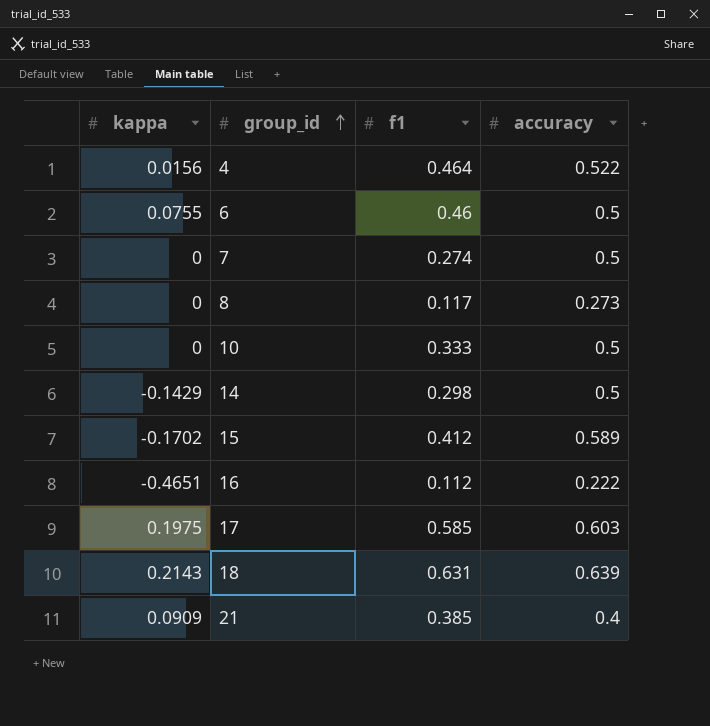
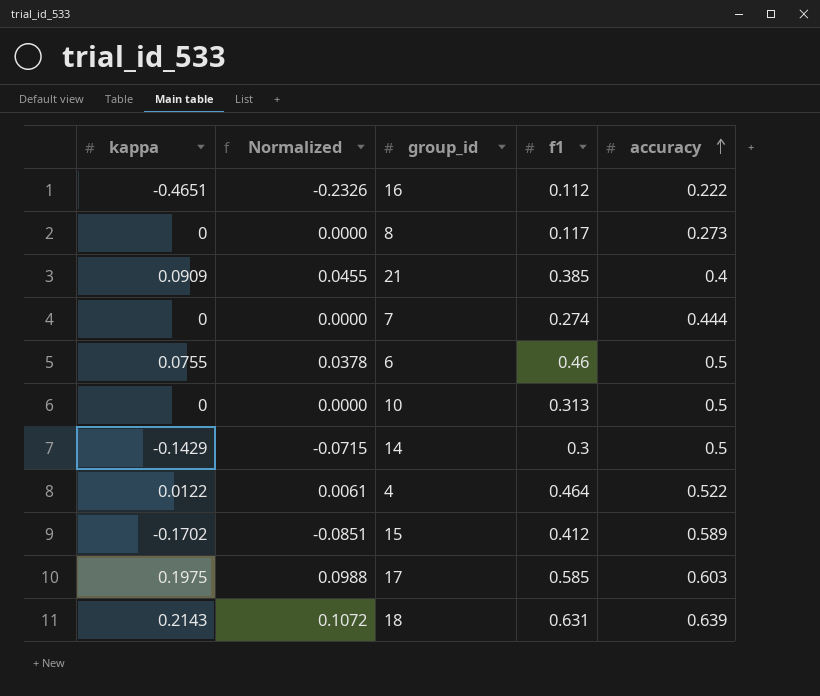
row order: group_id ascending -> accuracy ascending
column Normalized | formula: none -> [kappa] * 0.5
7 | accuracy: 0.5 -> 0.444
10 | f1: 0.333 -> 0.313
14 | f1: 0.298 -> 0.3
4 | kappa: 0.0156 -> 0.0122

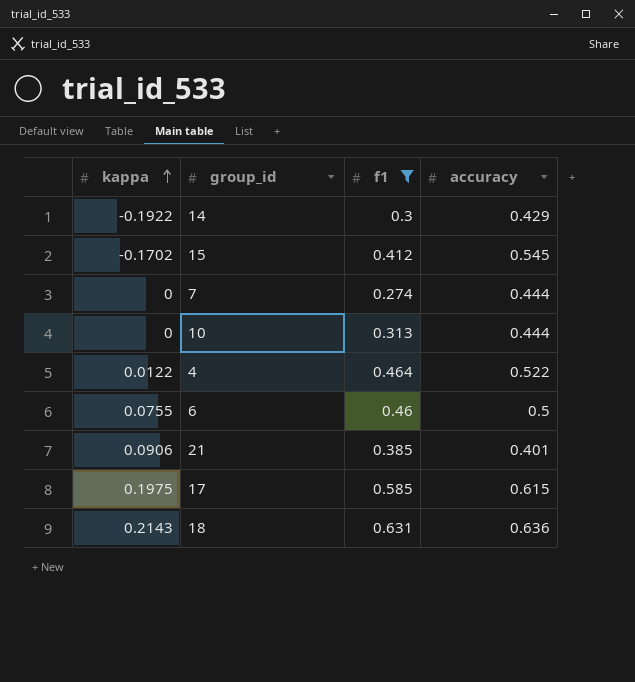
filter: none -> f1 >= 0.274
row order: accuracy ascending -> kappa ascending
column Normalized | formula: [kappa] * 0.5 -> none
14 | kappa: -0.1429 -> -0.1922
14 | accuracy: 0.5 -> 0.429
15 | accuracy: 0.589 -> 0.545
10 | accuracy: 0.5 -> 0.444
21 | kappa: 0.0909 -> 0.0906
21 | accuracy: 0.4 -> 0.401
17 | accuracy: 0.603 -> 0.615
18 | accuracy: 0.639 -> 0.636

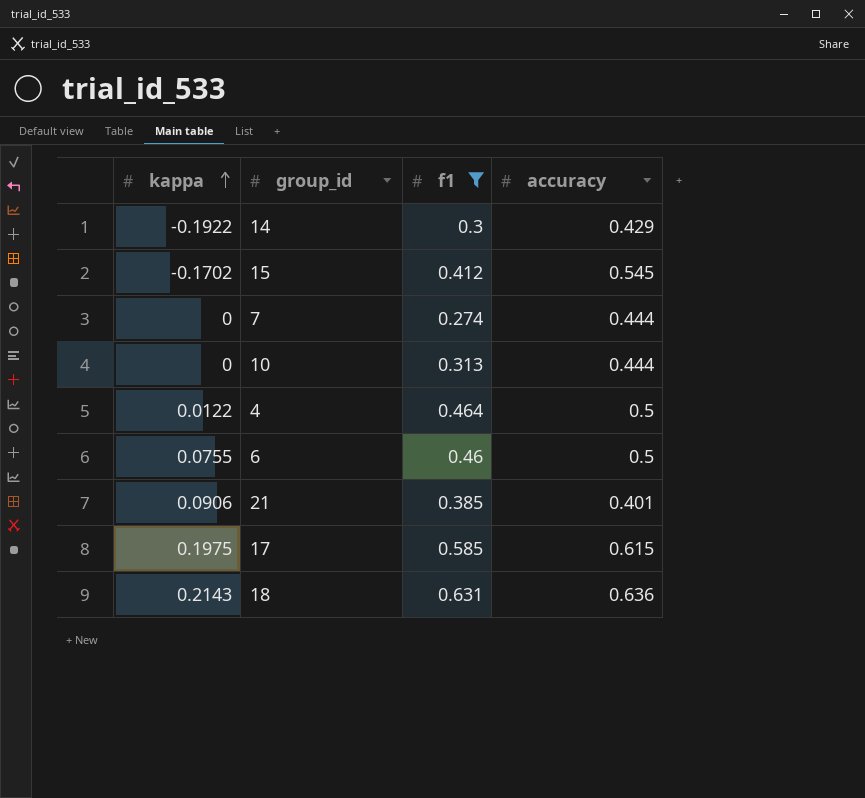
4 | accuracy: 0.522 -> 0.5

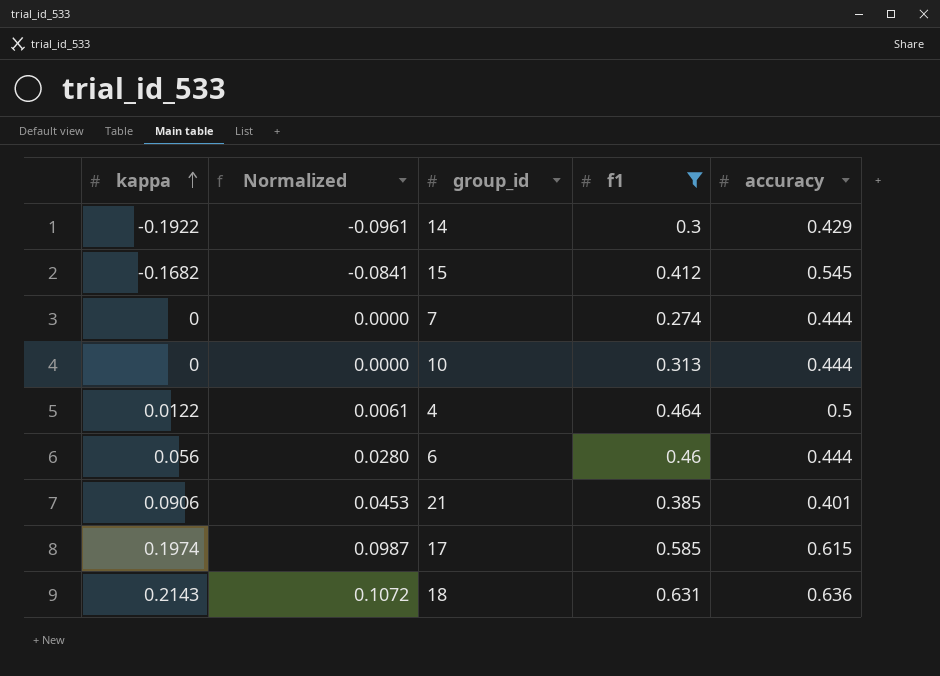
column Normalized | formula: none -> [kappa] * 0.5
15 | kappa: -0.1702 -> -0.1682
6 | kappa: 0.0755 -> 0.056
6 | accuracy: 0.5 -> 0.444
17 | kappa: 0.1975 -> 0.1974

